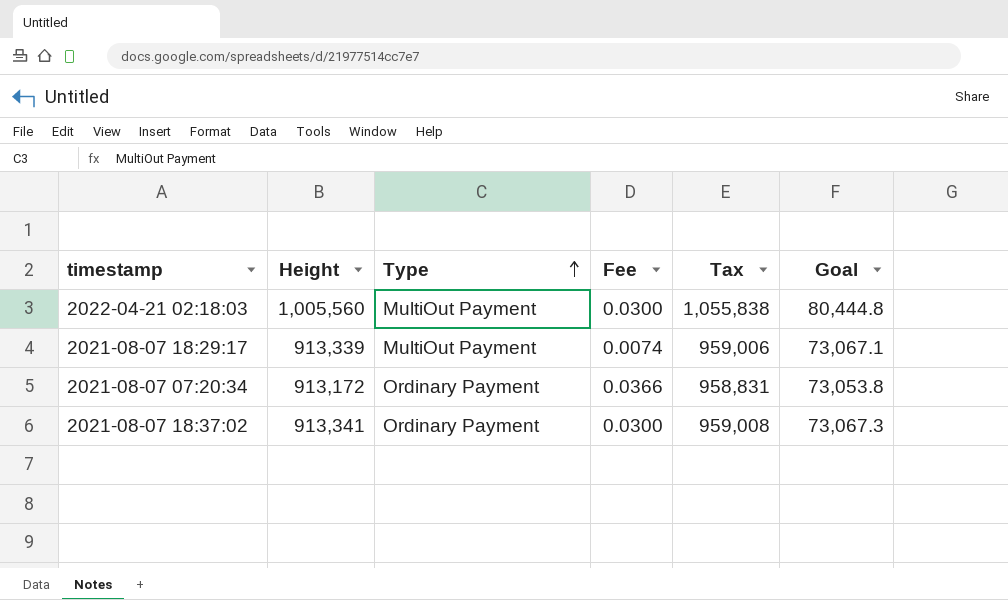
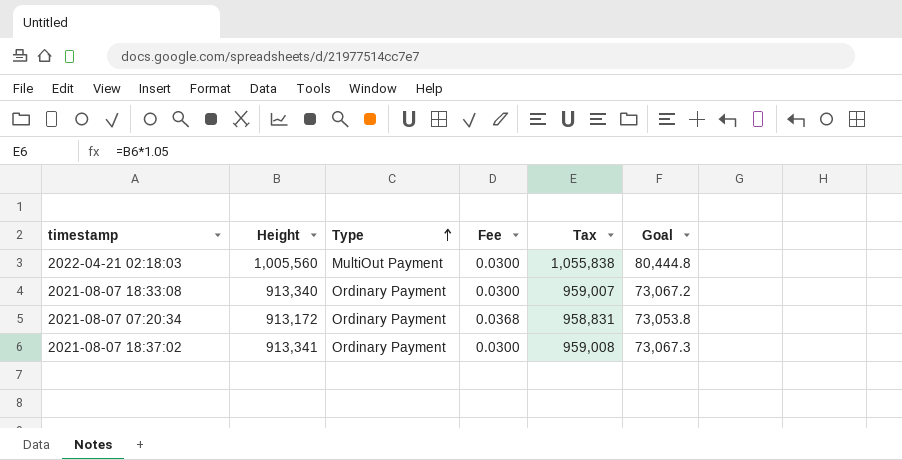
row 2021-08-07 18:29:17: 913,339 | MultiOut Payment | 0.0074 | 959,006 | 73,067.1 -> none
row 2021-08-07 18:33:08: none -> 913,340 | Ordinary Payment | 0.0300 | 959,007 | 73,067.2
2021-08-07 07:20:34 | Fee: 0.0366 -> 0.0368

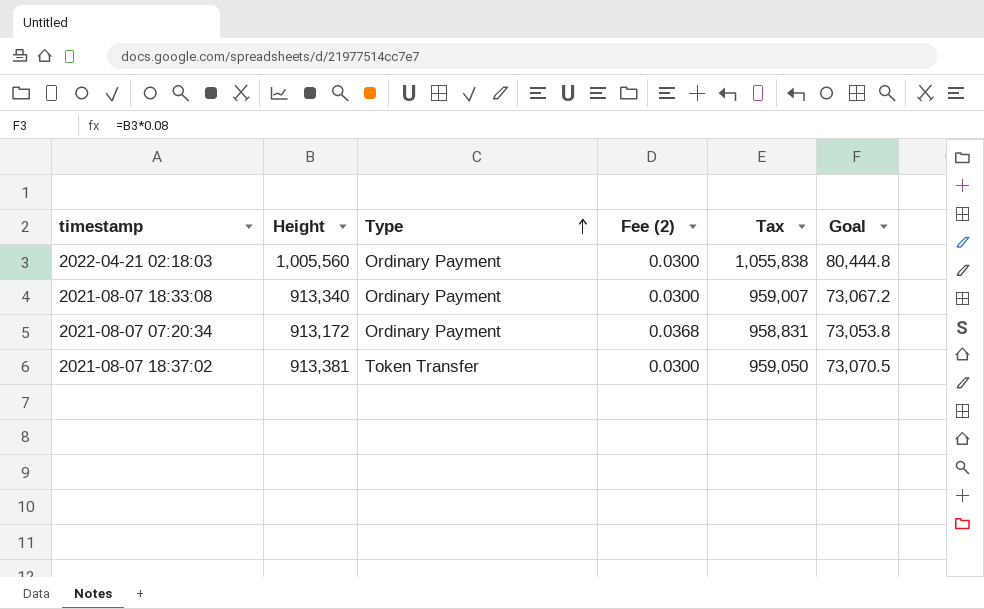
column name: Fee -> Fee (2)
2022-04-21 02:18:03 | Type: MultiOut Payment -> Ordinary Payment
2021-08-07 18:37:02 | Height: 913,341 -> 913,381
2021-08-07 18:37:02 | Type: Ordinary Payment -> Token Transfer
2021-08-07 18:37:02 | Tax: 959,008 -> 959,050
2021-08-07 18:37:02 | Goal: 73,067.3 -> 73,070.5

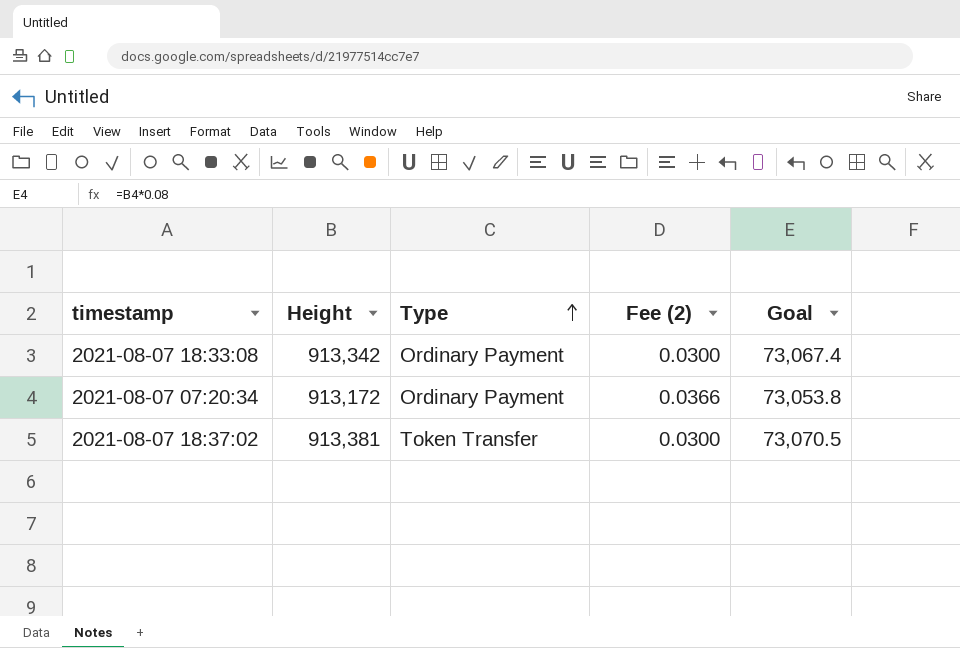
column Tax | formula: [Height] * 1.05 -> none
row 2022-04-21 02:18:03: 1,005,560 | Ordinary Payment | 0.0300 | 1,055,838 | 80,444.8 -> none
2021-08-07 18:33:08 | Height: 913,340 -> 913,342
2021-08-07 18:33:08 | Goal: 73,067.2 -> 73,067.4
2021-08-07 07:20:34 | Fee (2): 0.0368 -> 0.0366

